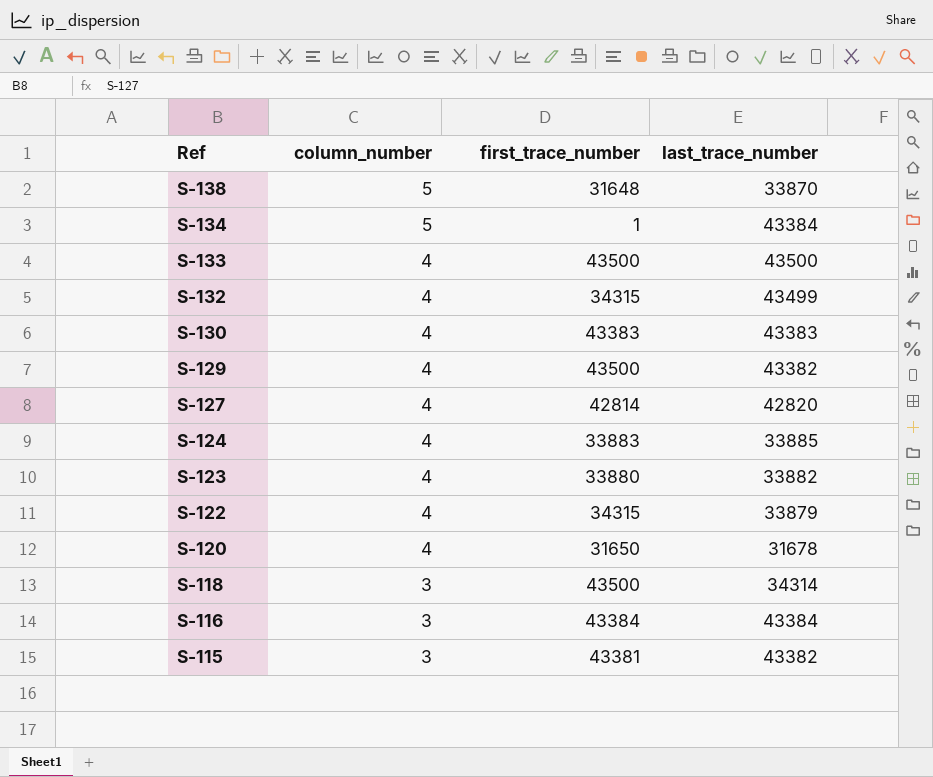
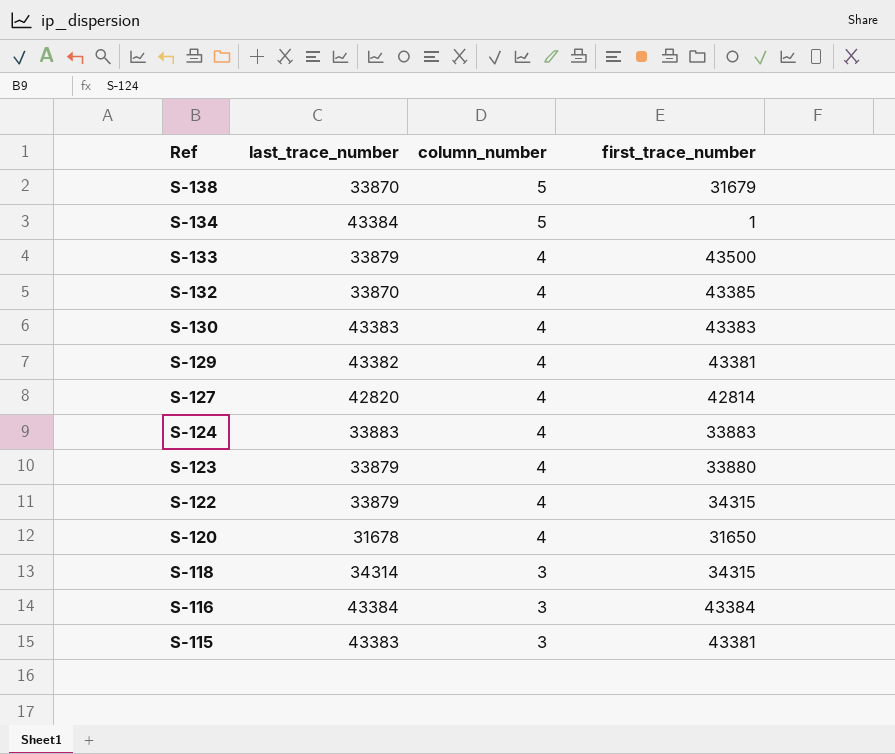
column last_trace_number | position: 4 -> 2
S-138 | first_trace_number: 31648 -> 31679
S-133 | last_trace_number: 43500 -> 33879
S-132 | last_trace_number: 43499 -> 33870
S-132 | first_trace_number: 34315 -> 43385
S-129 | first_trace_number: 43500 -> 43381
S-124 | last_trace_number: 33885 -> 33883
S-123 | last_trace_number: 33882 -> 33879
S-118 | first_trace_number: 43500 -> 34315
S-115 | last_trace_number: 43382 -> 43383

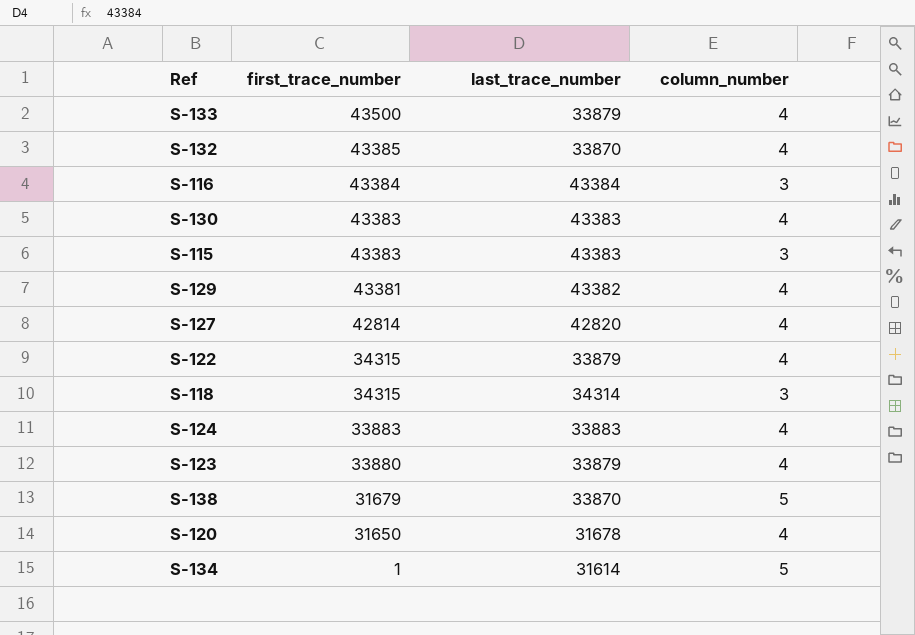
row order: Ref descending -> first_trace_number descending
column first_trace_number | position: 4 -> 2
S-115 | first_trace_number: 43381 -> 43383
S-134 | last_trace_number: 43384 -> 31614

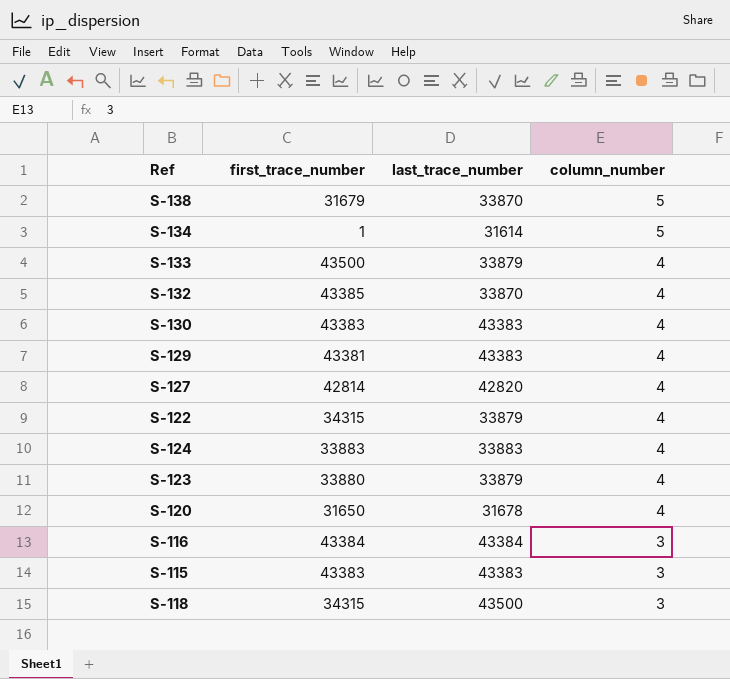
row order: first_trace_number descending -> column_number descending
S-129 | last_trace_number: 43382 -> 43383
S-118 | last_trace_number: 34314 -> 43500

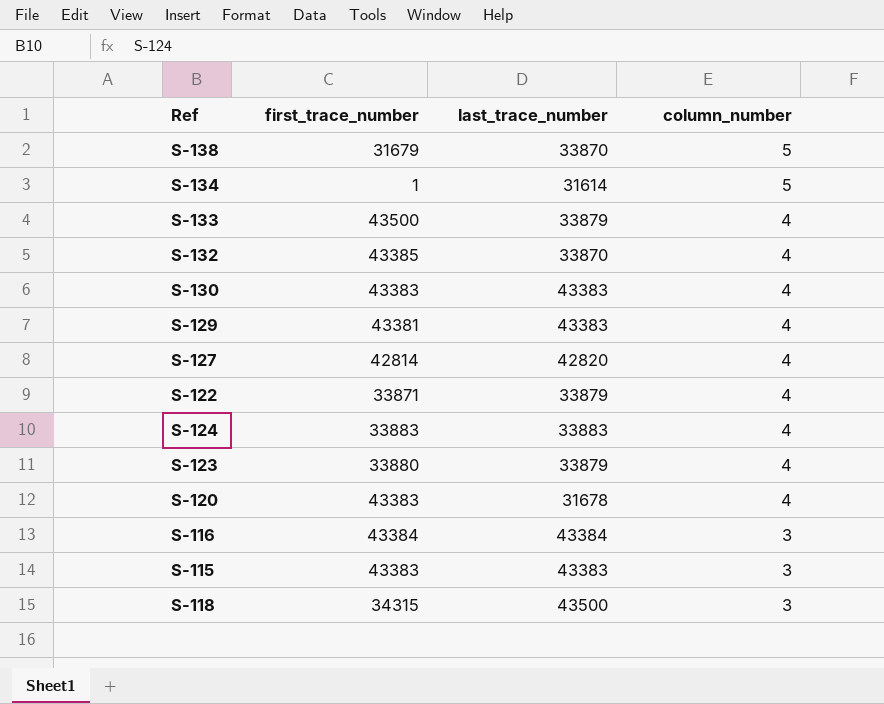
S-122 | first_trace_number: 34315 -> 33871
S-120 | first_trace_number: 31650 -> 43383

